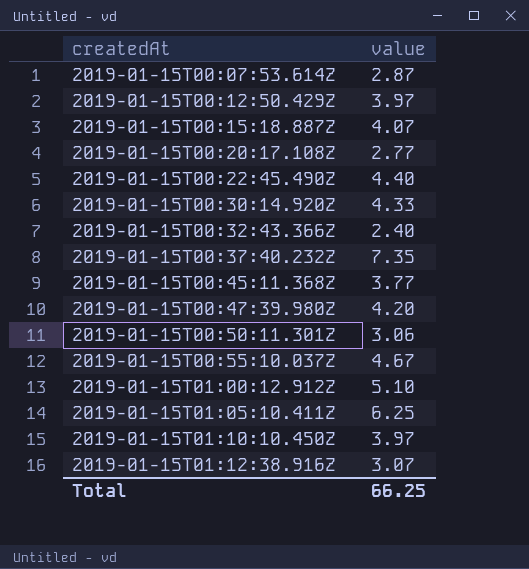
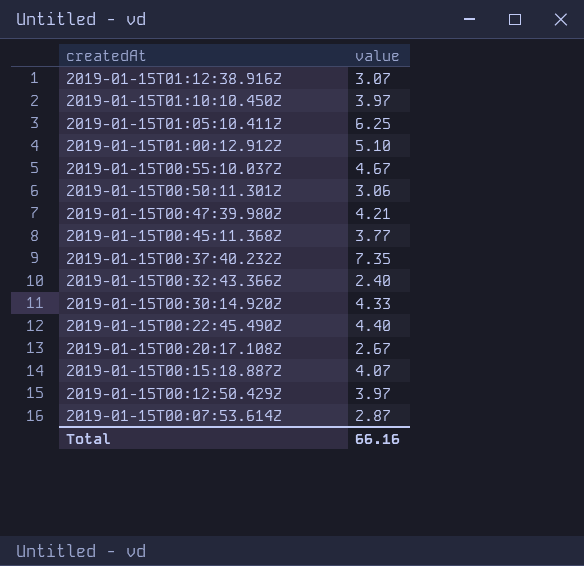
row order: createdAt ascending -> createdAt descending
2019-01-15T00:47:39.980Z | value: 4.20 -> 4.21
2019-01-15T00:20:17.108Z | value: 2.77 -> 2.67
Total | value: 66.25 -> 66.16

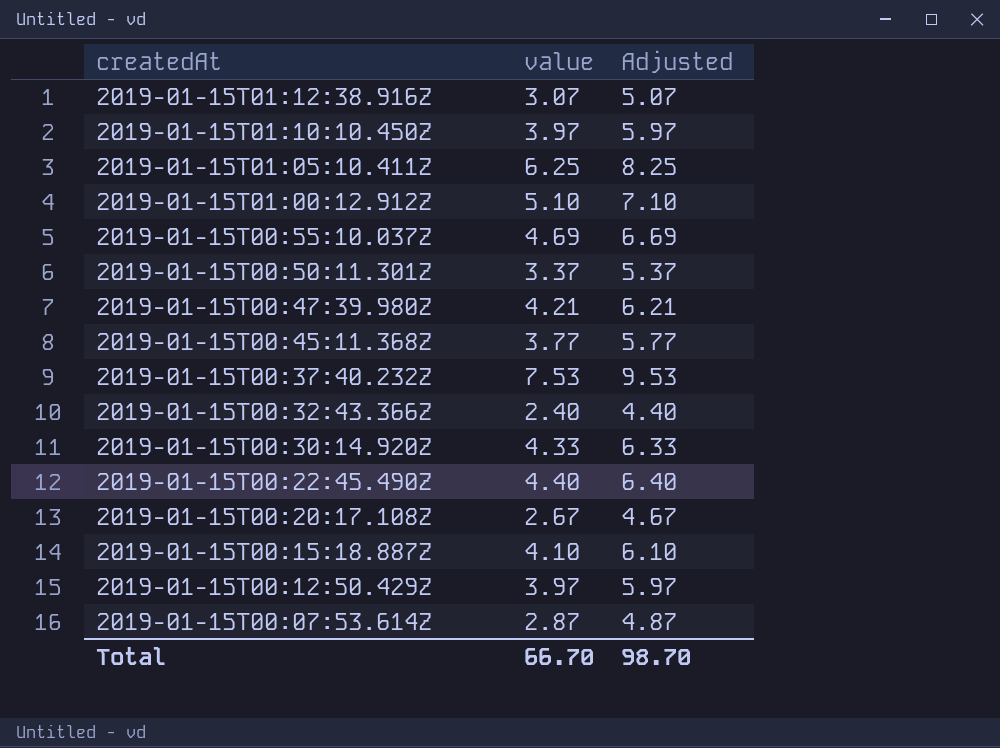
column Adjusted | formula: none -> [value] + 2
2019-01-15T00:55:10.037Z | value: 4.67 -> 4.69
2019-01-15T00:50:11.301Z | value: 3.06 -> 3.37
2019-01-15T00:37:40.232Z | value: 7.35 -> 7.53
2019-01-15T00:15:18.887Z | value: 4.07 -> 4.10
Total | value: 66.16 -> 66.70

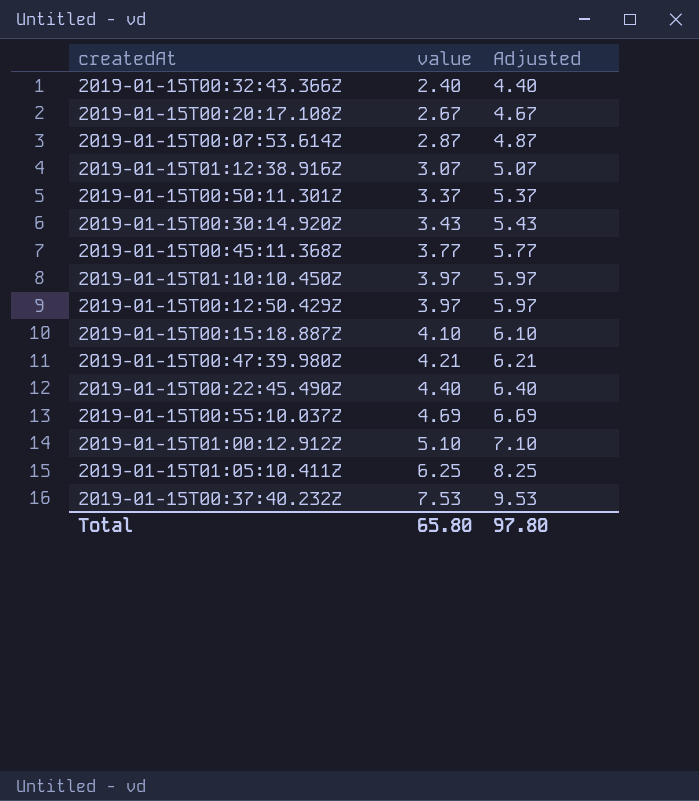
row order: createdAt descending -> value ascending
2019-01-15T00:30:14.920Z | value: 4.33 -> 3.43
2019-01-15T00:30:14.920Z | Adjusted: 6.33 -> 5.43
Total | value: 66.70 -> 65.80
Total | Adjusted: 98.70 -> 97.80

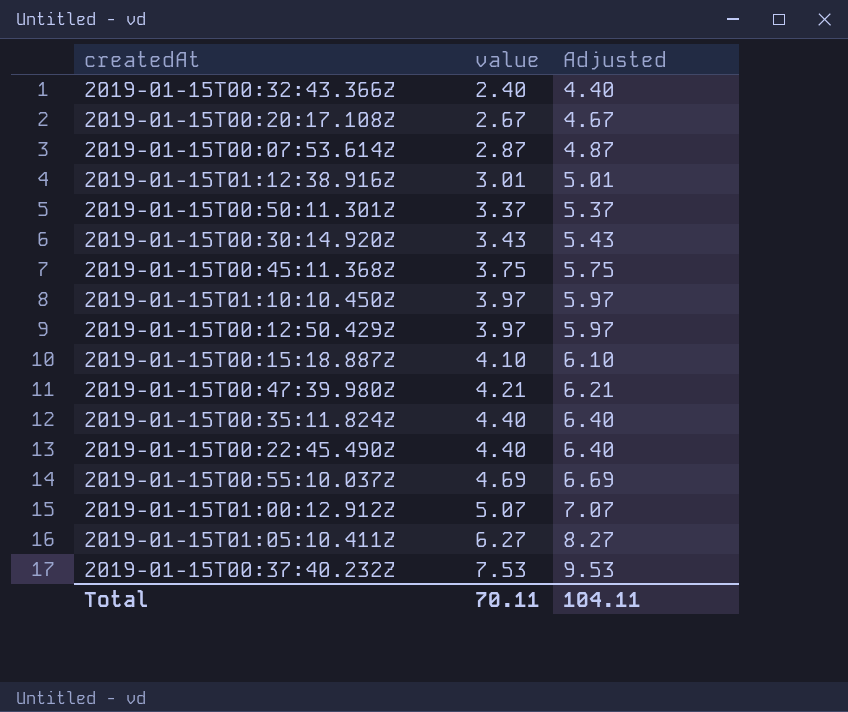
2019-01-15T01:12:38.916Z | value: 3.07 -> 3.01
2019-01-15T01:12:38.916Z | Adjusted: 5.07 -> 5.01
2019-01-15T00:45:11.368Z | value: 3.77 -> 3.75
2019-01-15T00:45:11.368Z | Adjusted: 5.77 -> 5.75
row 2019-01-15T00:35:11.824Z: none -> 4.40 | 6.40
2019-01-15T01:00:12.912Z | value: 5.10 -> 5.07
2019-01-15T01:00:12.912Z | Adjusted: 7.10 -> 7.07
2019-01-15T01:05:10.411Z | value: 6.25 -> 6.27
2019-01-15T01:05:10.411Z | Adjusted: 8.25 -> 8.27
Total | value: 65.80 -> 70.11
Total | Adjusted: 97.80 -> 104.11

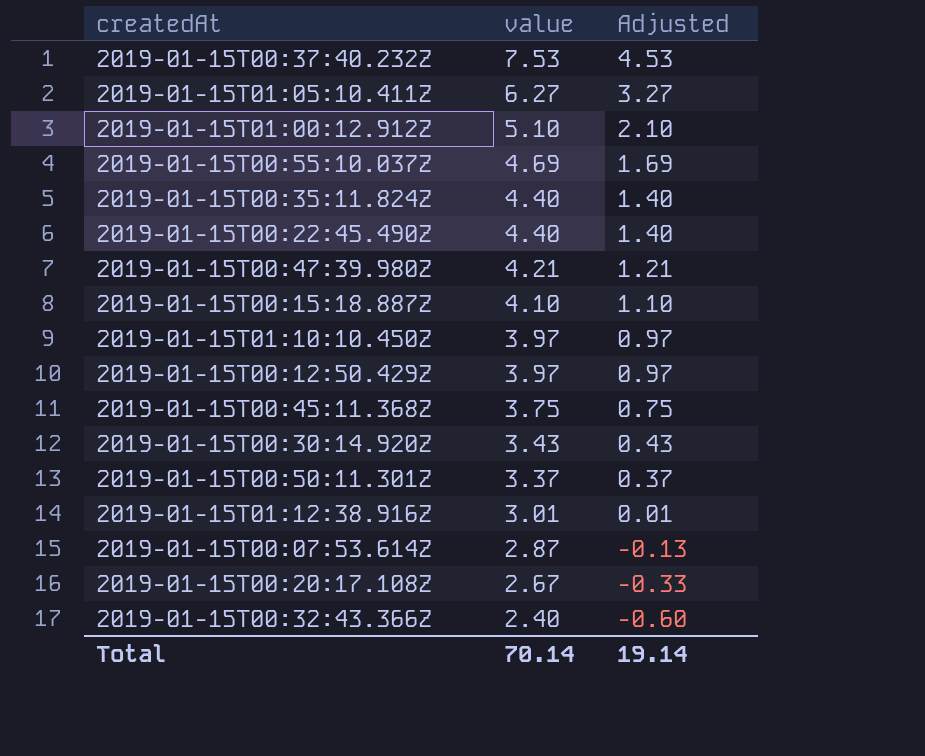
row order: value ascending -> value descending
column Adjusted | formula: [value] + 2 -> [value] - 3
2019-01-15T01:00:12.912Z | value: 5.07 -> 5.10
Total | value: 70.11 -> 70.14
Total | Adjusted: 104.11 -> 19.14

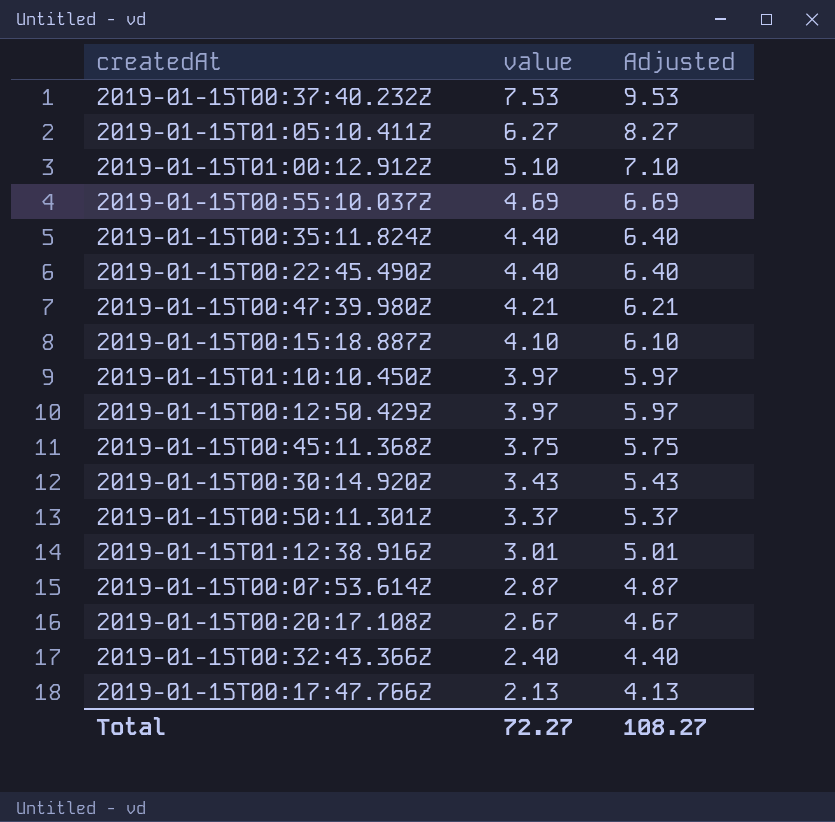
column Adjusted | formula: [value] - 3 -> [value] + 2
row 2019-01-15T00:17:47.766Z: none -> 2.13 | 4.13
Total | value: 70.14 -> 72.27
Total | Adjusted: 19.14 -> 108.27

